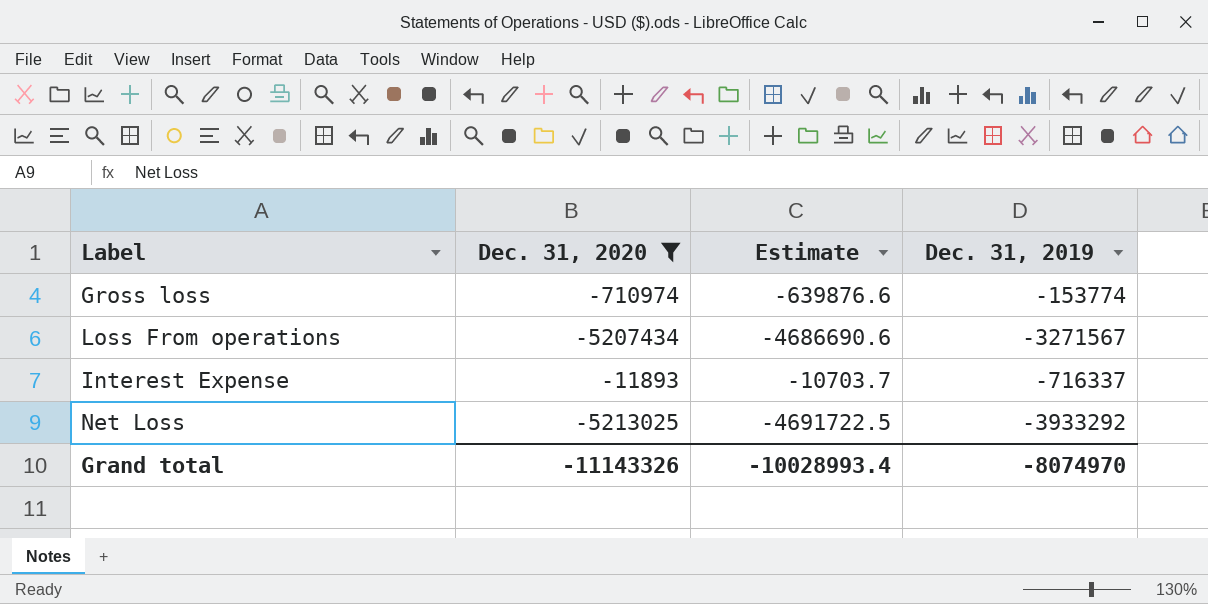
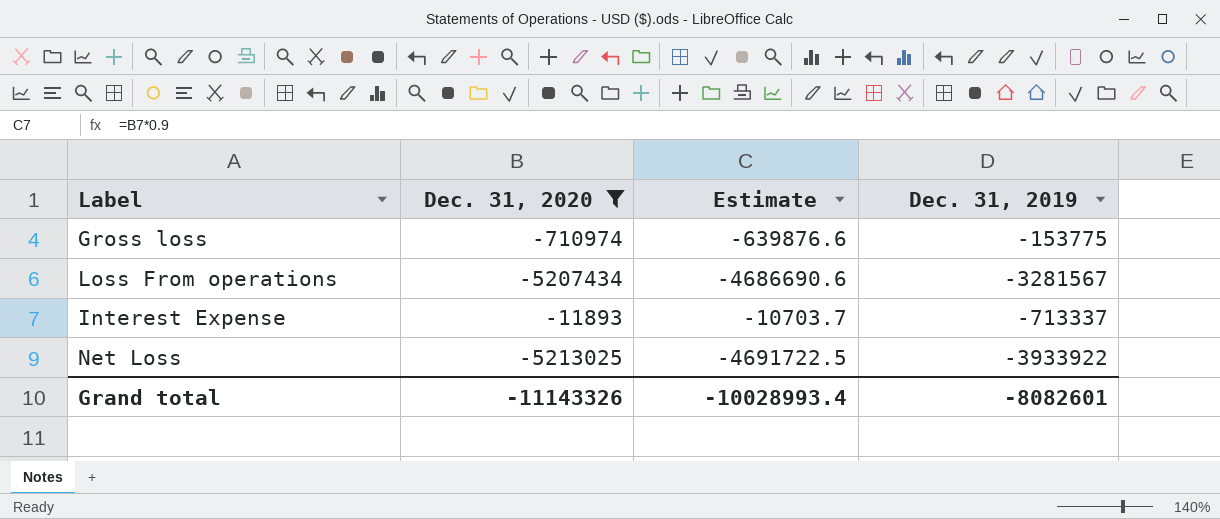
Gross loss | Dec. 31, 2019: -153774 -> -153775
Loss From operations | Dec. 31, 2019: -3271567 -> -3281567
Interest Expense | Dec. 31, 2019: -716337 -> -713337
Net Loss | Dec. 31, 2019: -3933292 -> -3933922
Grand total | Dec. 31, 2019: -8074970 -> -8082601

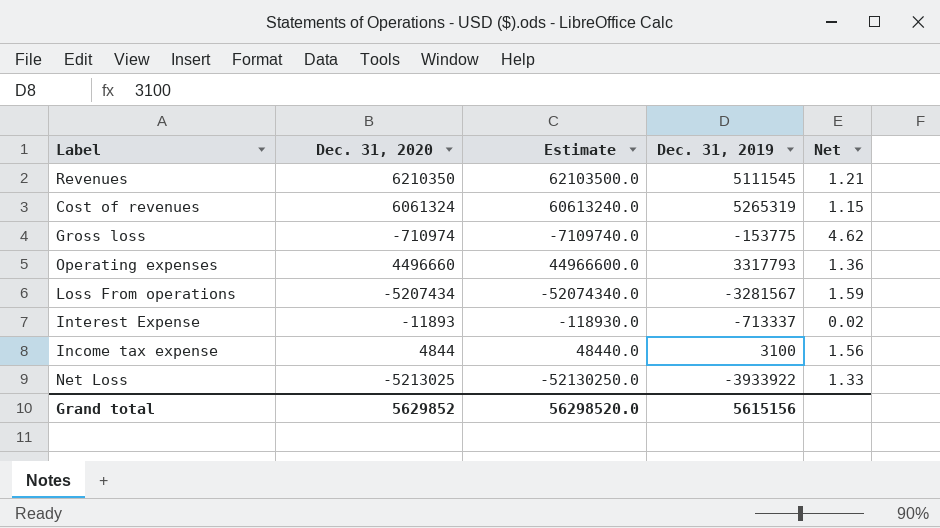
filter: Dec. 31, 2020 <= -11893 -> none
column Estimate | formula: [Dec. 31, 2020] * 0.9 -> [Dec. 31, 2020] * 10
column Net | formula: none -> [Dec. 31, 2020] / [Dec. 31, 2019]
Grand total | Dec. 31, 2020: -11143326 -> 5629852
Grand total | Estimate: -10028993.4 -> 56298520.0
Grand total | Dec. 31, 2019: -8082601 -> 5615156

